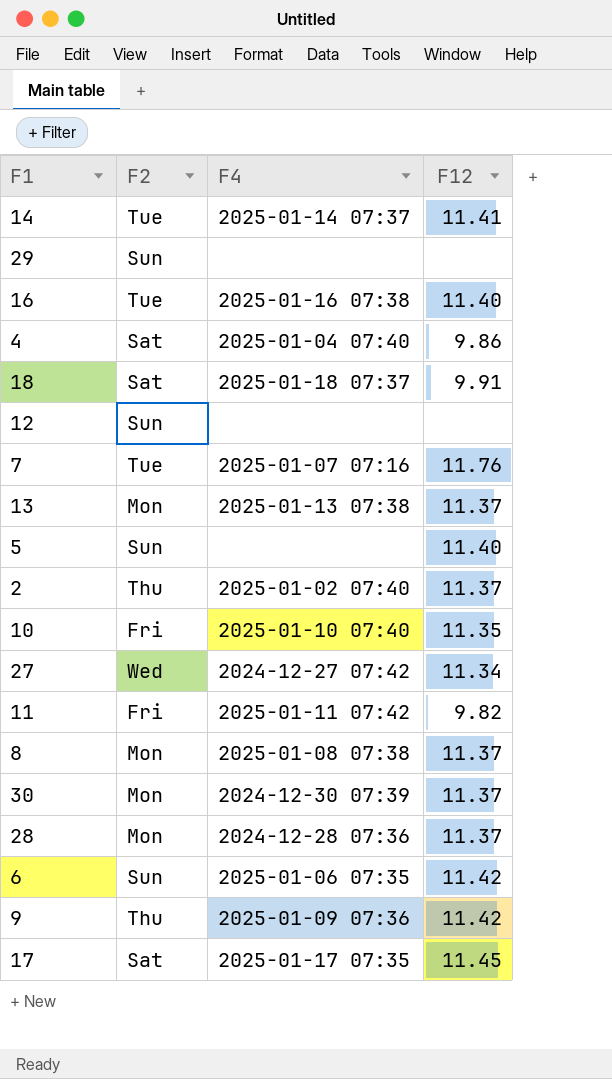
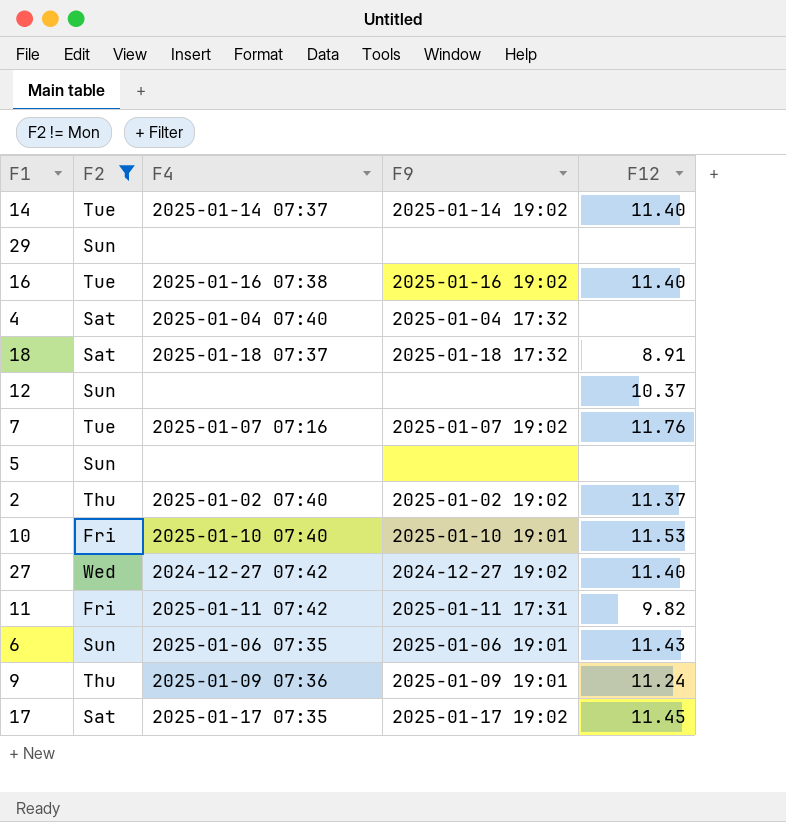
filter: none -> F2 != Mon
column F9 | position: none -> 4
14 | F12: 11.41 -> 11.40
4 | F12: 9.86 -> none
18 | F12: 9.91 -> 8.91
12 | F12: none -> 10.37
5 | F12: 11.40 -> none
10 | F12: 11.35 -> 11.53
27 | F12: 11.34 -> 11.40
6 | F12: 11.42 -> 11.43
9 | F12: 11.42 -> 11.24

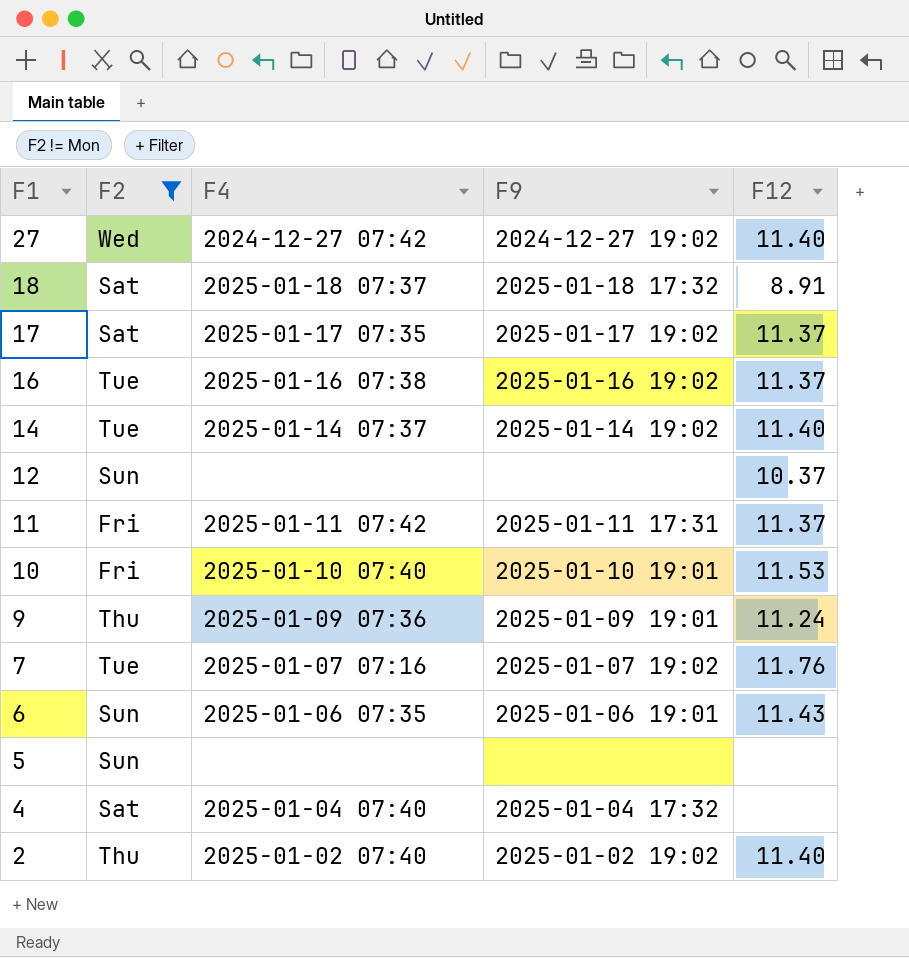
row order: none -> F1 descending
row 29: Sun | none | none | none -> none
17 | F12: 11.45 -> 11.37
16 | F12: 11.40 -> 11.37
11 | F12: 9.82 -> 11.37
2 | F12: 11.37 -> 11.40

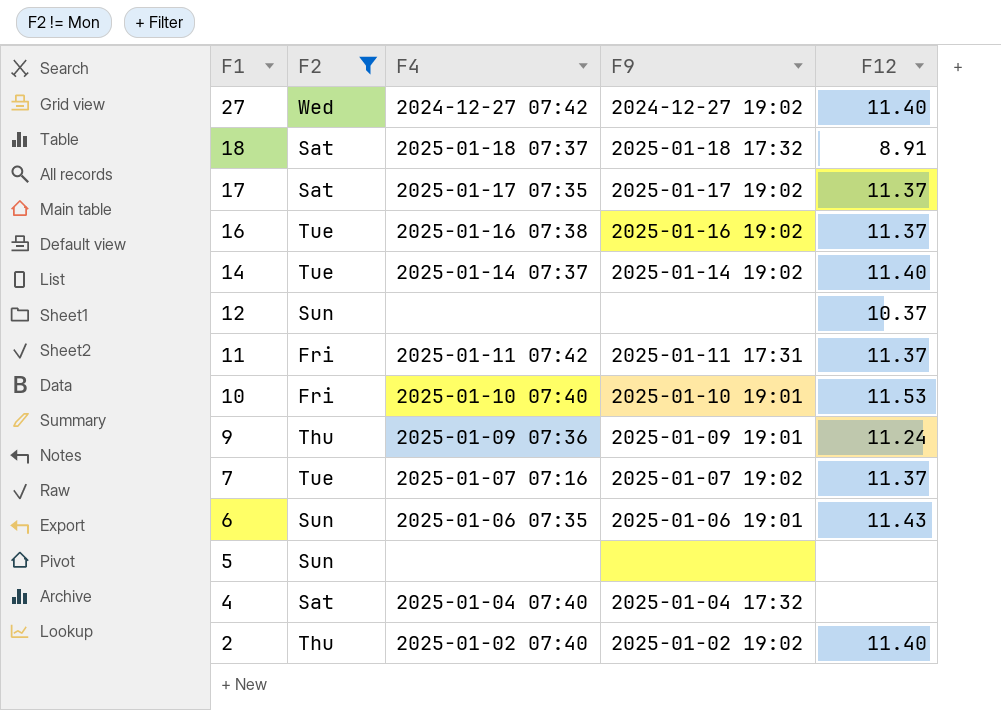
7 | F12: 11.76 -> 11.37

